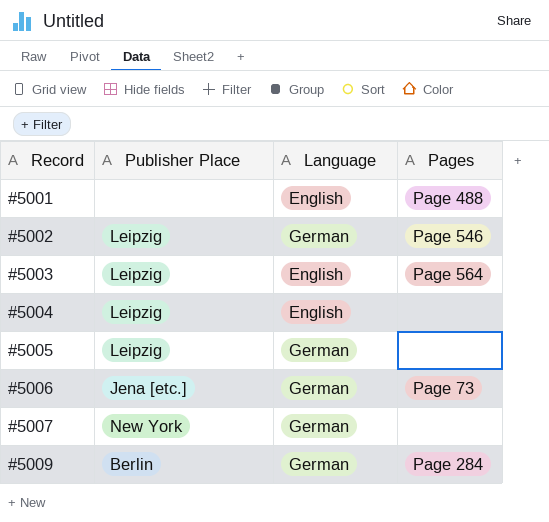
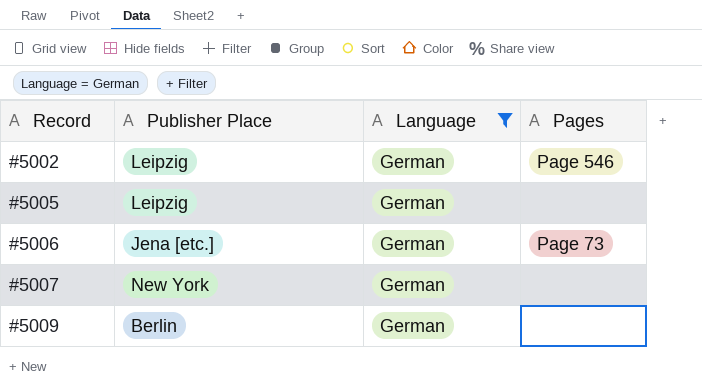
filter: none -> Language = German
#5009 | Pages: Page 284 -> none

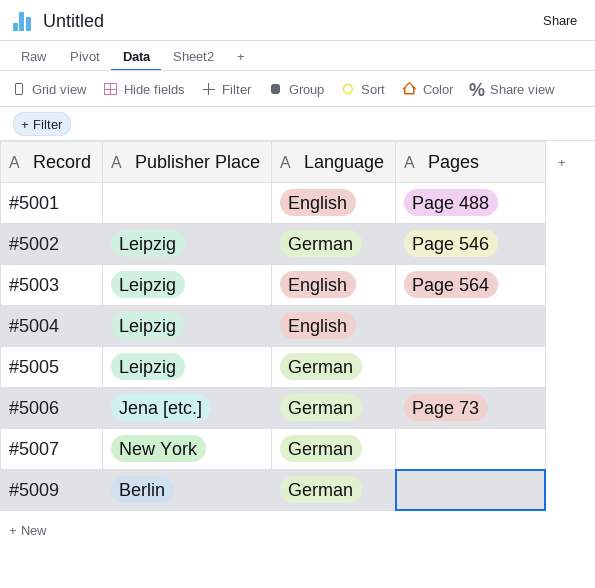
filter: Language = German -> none

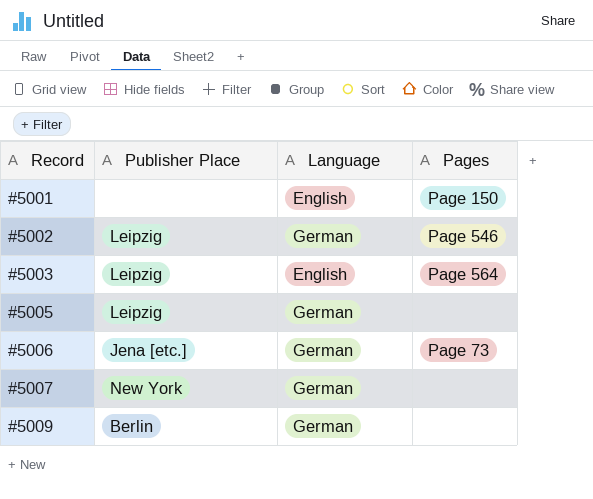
row #5004: Leipzig | English | none -> none
#5001 | Pages: Page 488 -> Page 150

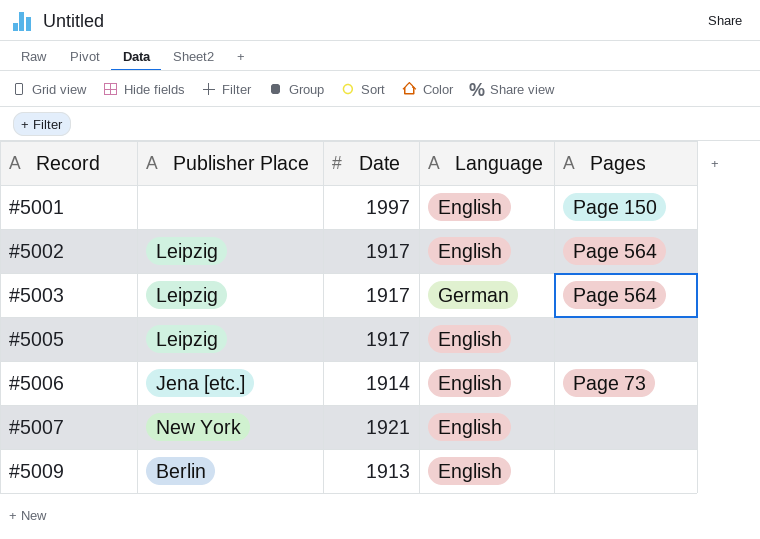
column Date | position: none -> 3
#5002 | Language: German -> English
#5002 | Pages: Page 546 -> Page 564
#5003 | Language: English -> German
#5005 | Language: German -> English
#5006 | Language: German -> English
#5007 | Language: German -> English
#5009 | Language: German -> English

